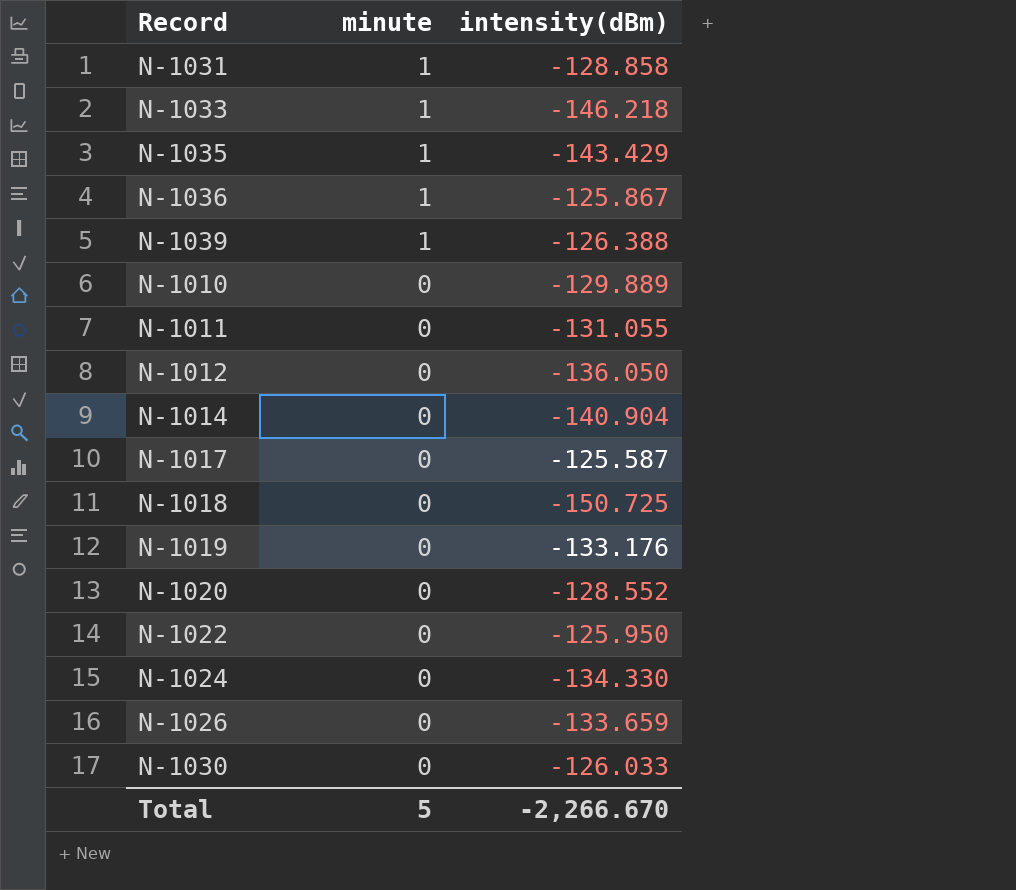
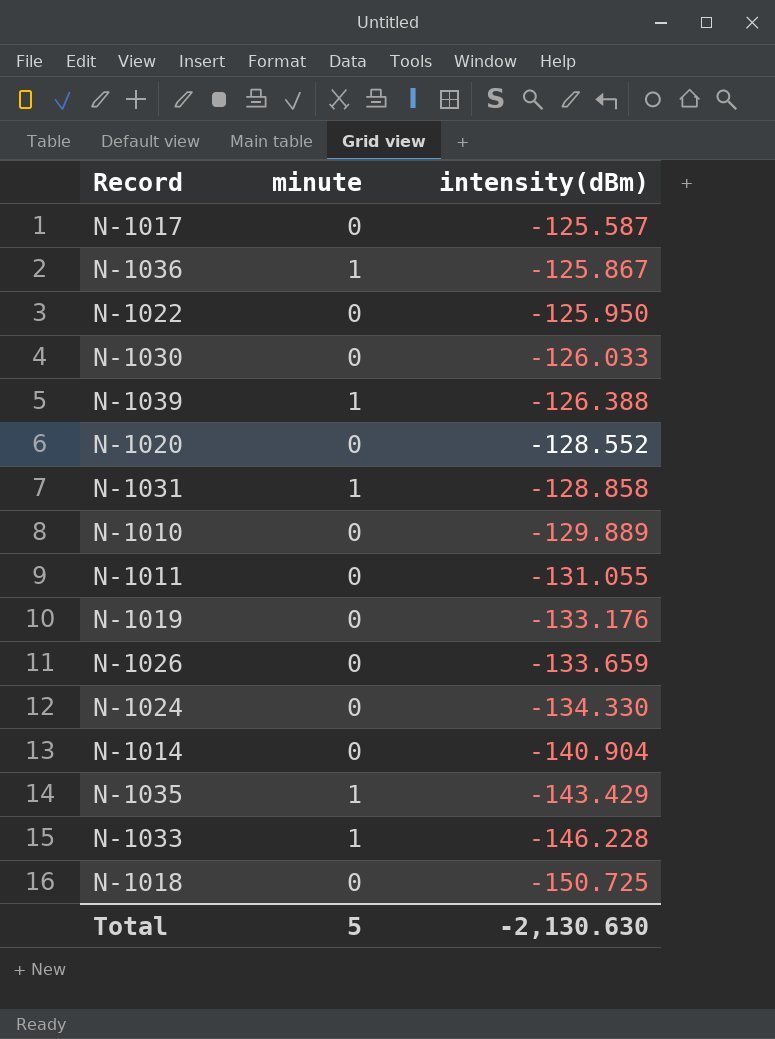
row order: minute descending -> intensity(dBm) descending
row N-1012: 0 | -136.050 -> none
N-1033 | intensity(dBm): -146.218 -> -146.228
Total | intensity(dBm): -2,266.670 -> -2,130.630

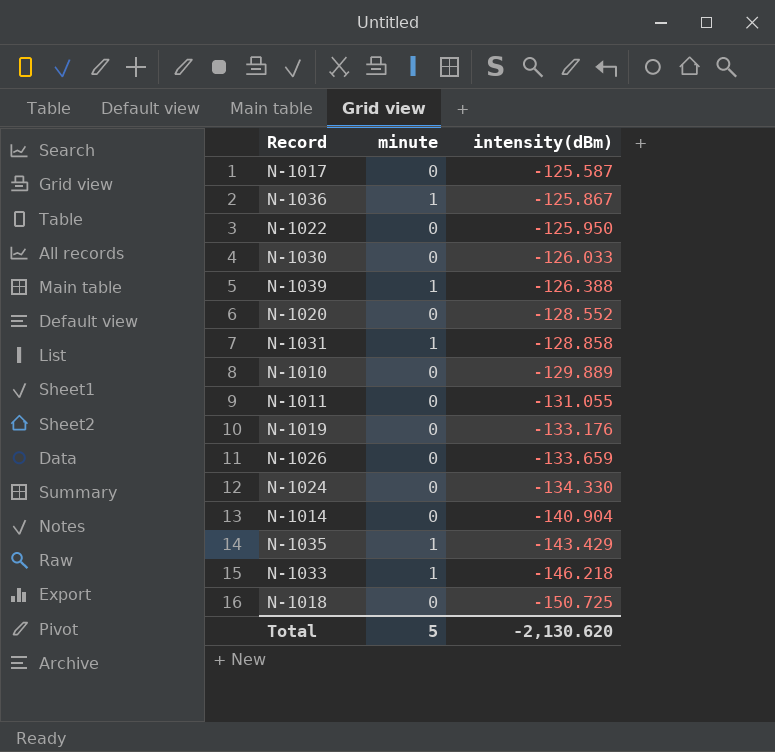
N-1033 | intensity(dBm): -146.228 -> -146.218
Total | intensity(dBm): -2,130.630 -> -2,130.620

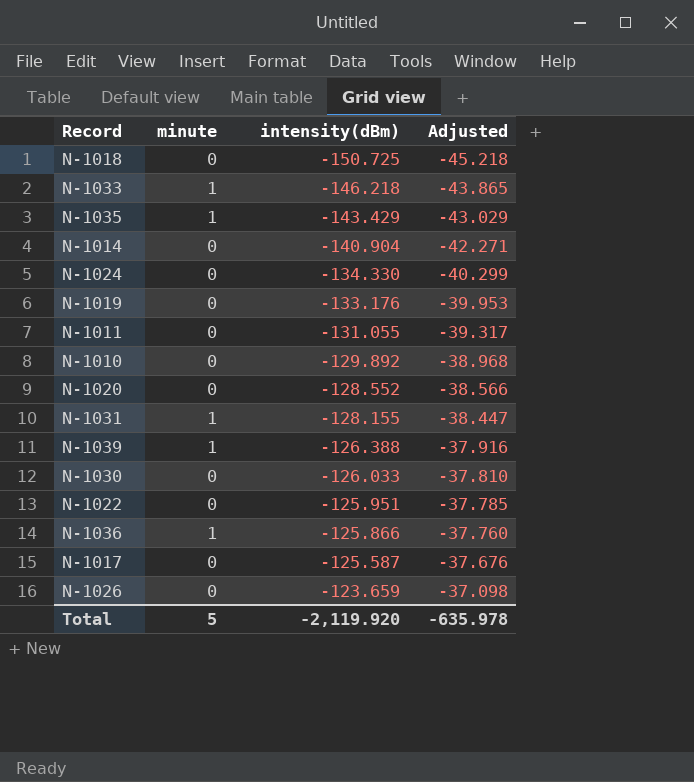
row order: intensity(dBm) descending -> intensity(dBm) ascending
column Adjusted | formula: none -> [intensity(dBm)] * 0.3
N-1010 | intensity(dBm): -129.889 -> -129.892
N-1031 | intensity(dBm): -128.858 -> -128.155
N-1022 | intensity(dBm): -125.950 -> -125.951
N-1036 | intensity(dBm): -125.867 -> -125.866
N-1026 | intensity(dBm): -133.659 -> -123.659
Total | intensity(dBm): -2,130.620 -> -2,119.920

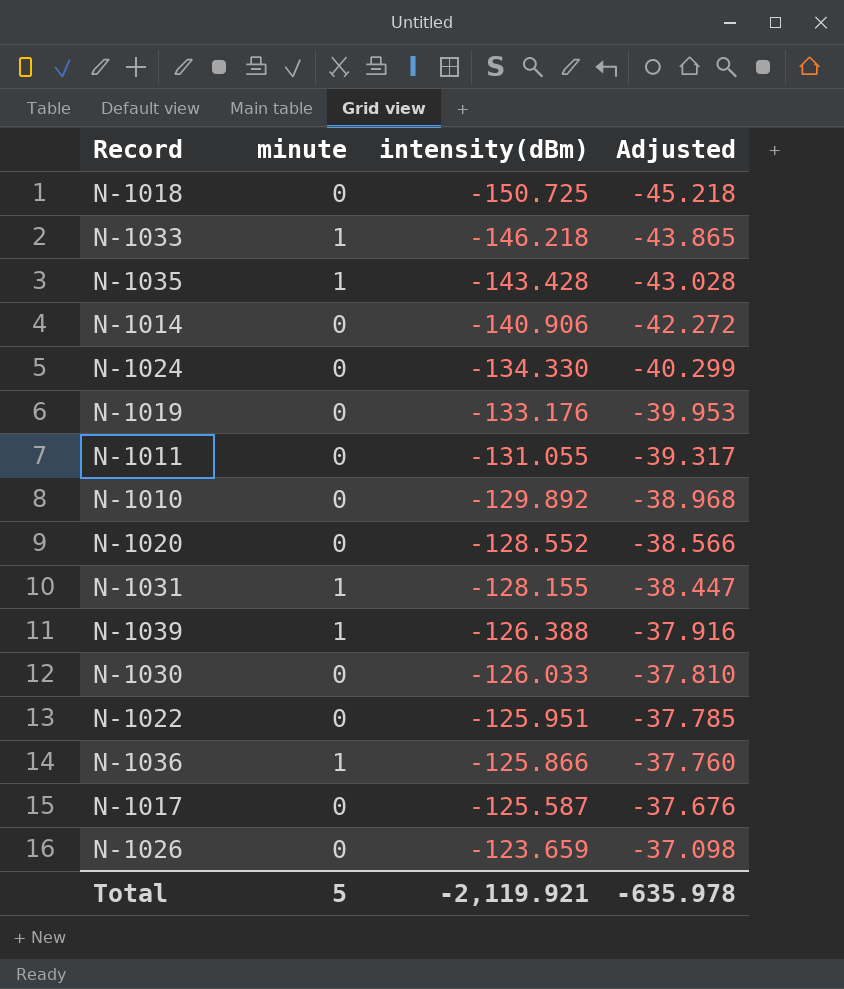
N-1035 | intensity(dBm): -143.429 -> -143.428
N-1035 | Adjusted: -43.029 -> -43.028
N-1014 | intensity(dBm): -140.904 -> -140.906
N-1014 | Adjusted: -42.271 -> -42.272
Total | intensity(dBm): -2,119.920 -> -2,119.921

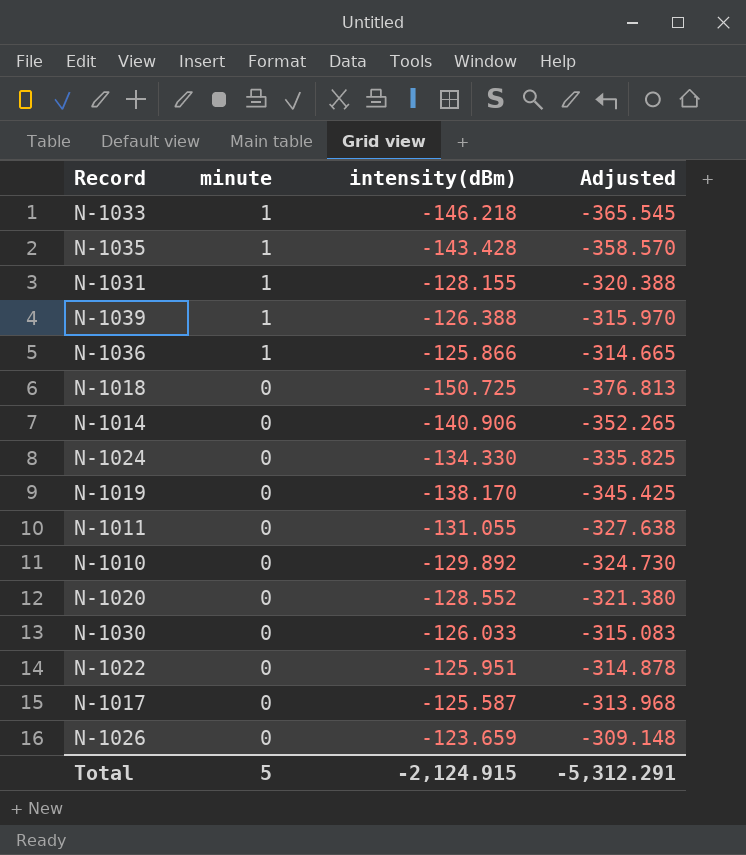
row order: intensity(dBm) ascending -> minute descending
column Adjusted | formula: [intensity(dBm)] * 0.3 -> [intensity(dBm)] * 2.5
N-1019 | intensity(dBm): -133.176 -> -138.170
Total | intensity(dBm): -2,119.921 -> -2,124.915
Total | Adjusted: -635.978 -> -5,312.291

